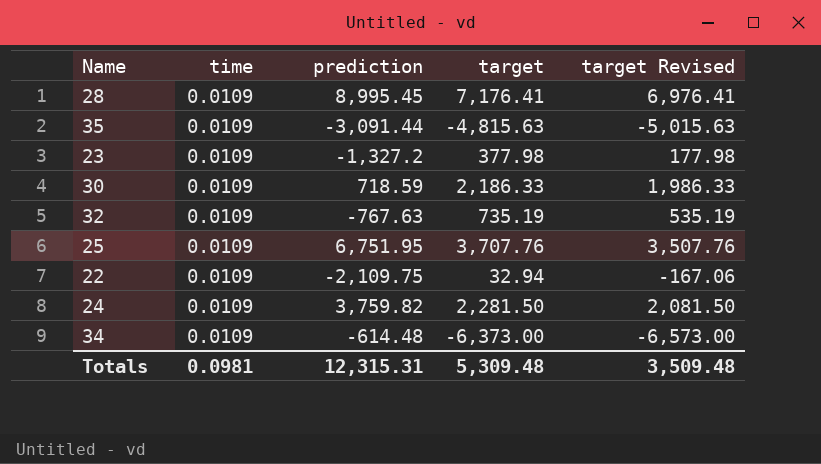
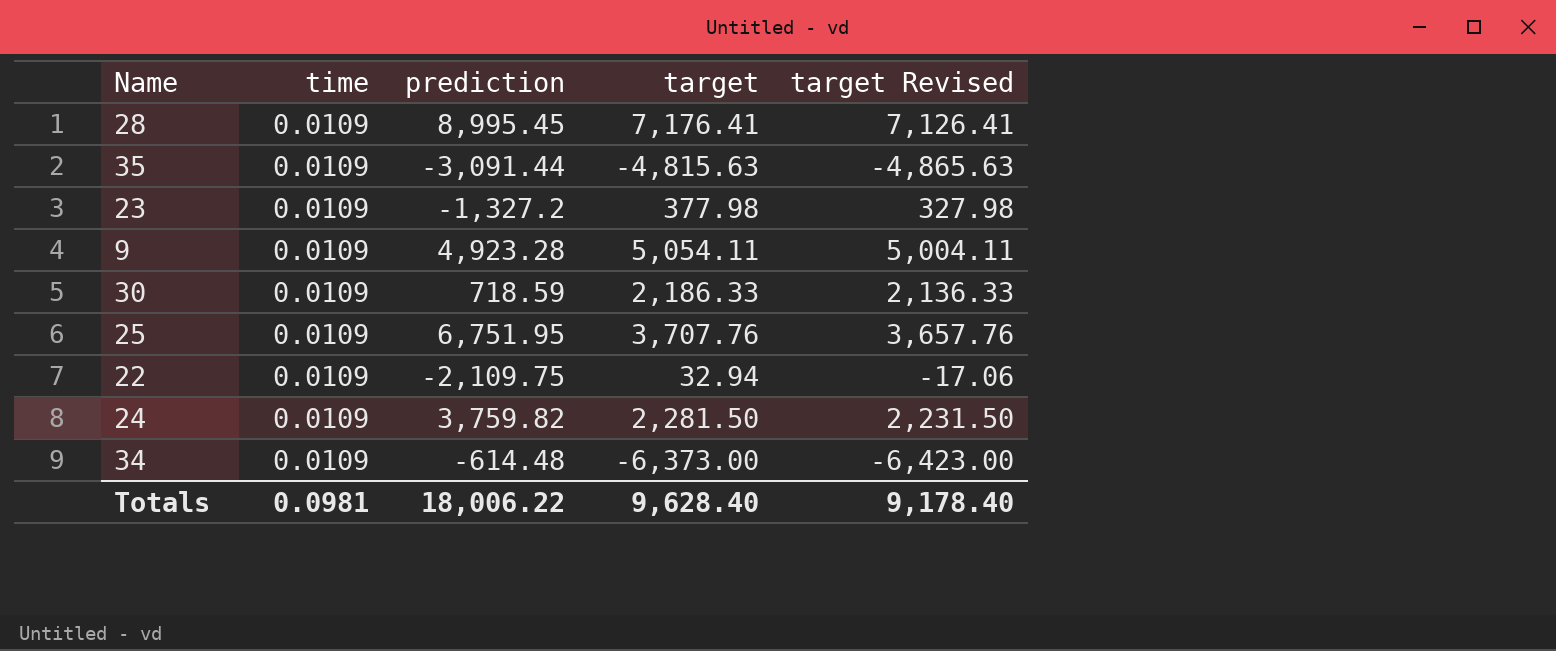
column target Revised | formula: [target] - 200 -> [target] - 50
row 32: 0.0109 | -767.63 | 735.19 | 535.19 -> none
row 9: none -> 0.0109 | 4,923.28 | 5,054.11 | 5,004.11
Totals | prediction: 12,315.31 -> 18,006.22
Totals | target: 5,309.48 -> 9,628.40
Totals | target Revised: 3,509.48 -> 9,178.40

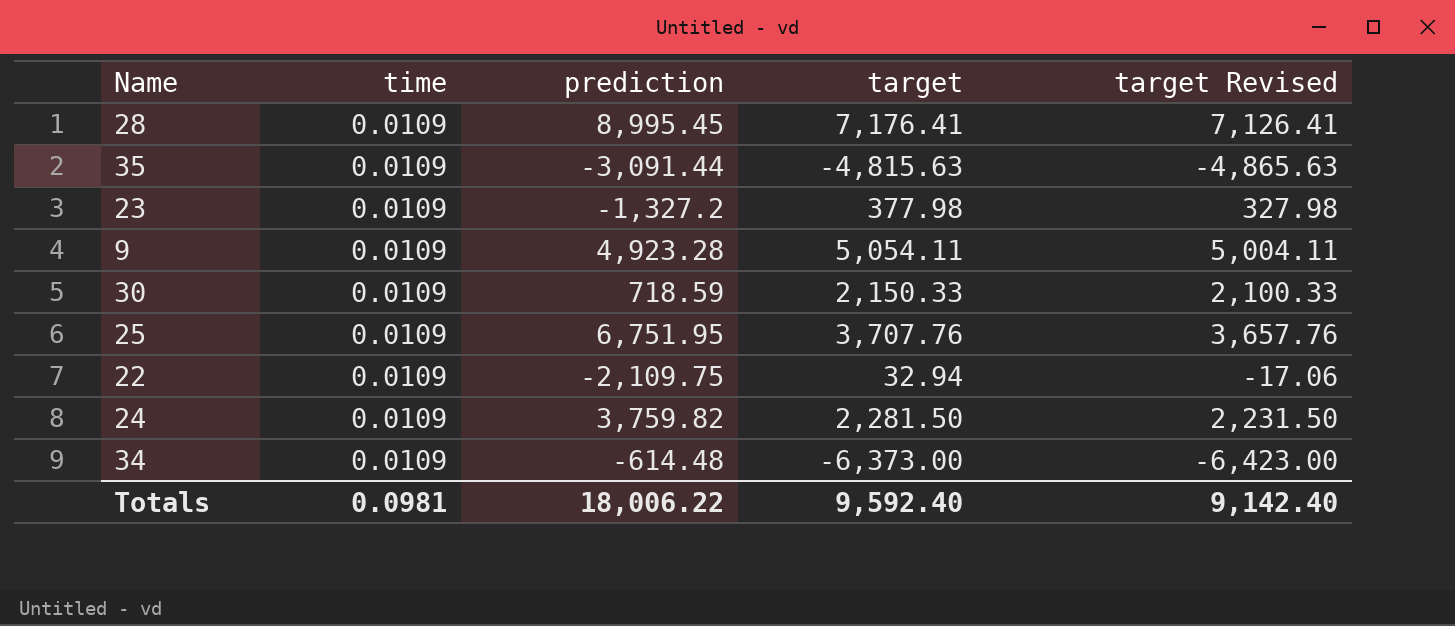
30 | target: 2,186.33 -> 2,150.33
30 | target Revised: 2,136.33 -> 2,100.33
Totals | target: 9,628.40 -> 9,592.40
Totals | target Revised: 9,178.40 -> 9,142.40

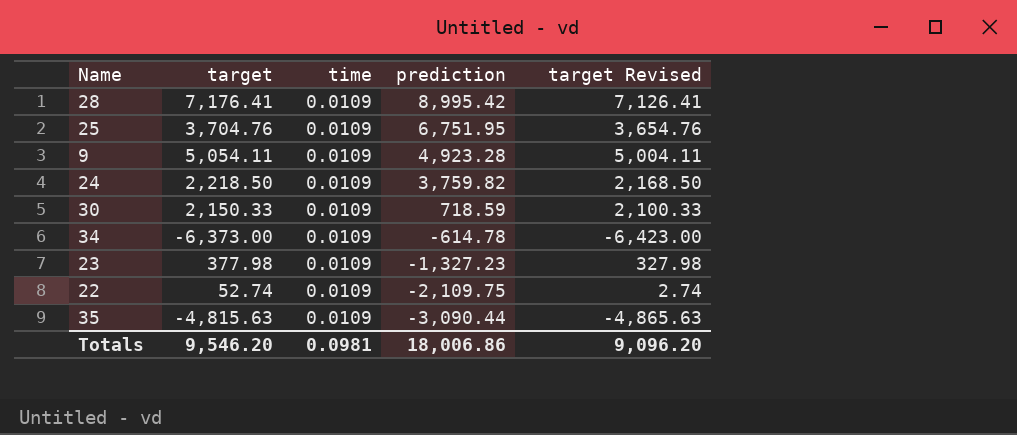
row order: none -> prediction descending
column target | position: 4 -> 2
28 | prediction: 8,995.45 -> 8,995.42
25 | target: 3,707.76 -> 3,704.76
25 | target Revised: 3,657.76 -> 3,654.76
24 | target: 2,281.50 -> 2,218.50
24 | target Revised: 2,231.50 -> 2,168.50
34 | prediction: -614.48 -> -614.78
23 | prediction: -1,327.2 -> -1,327.23
22 | target: 32.94 -> 52.74
22 | target Revised: -17.06 -> 2.74
35 | prediction: -3,091.44 -> -3,090.44
Totals | target: 9,592.40 -> 9,546.20
Totals | prediction: 18,006.22 -> 18,006.86
Totals | target Revised: 9,142.40 -> 9,096.20

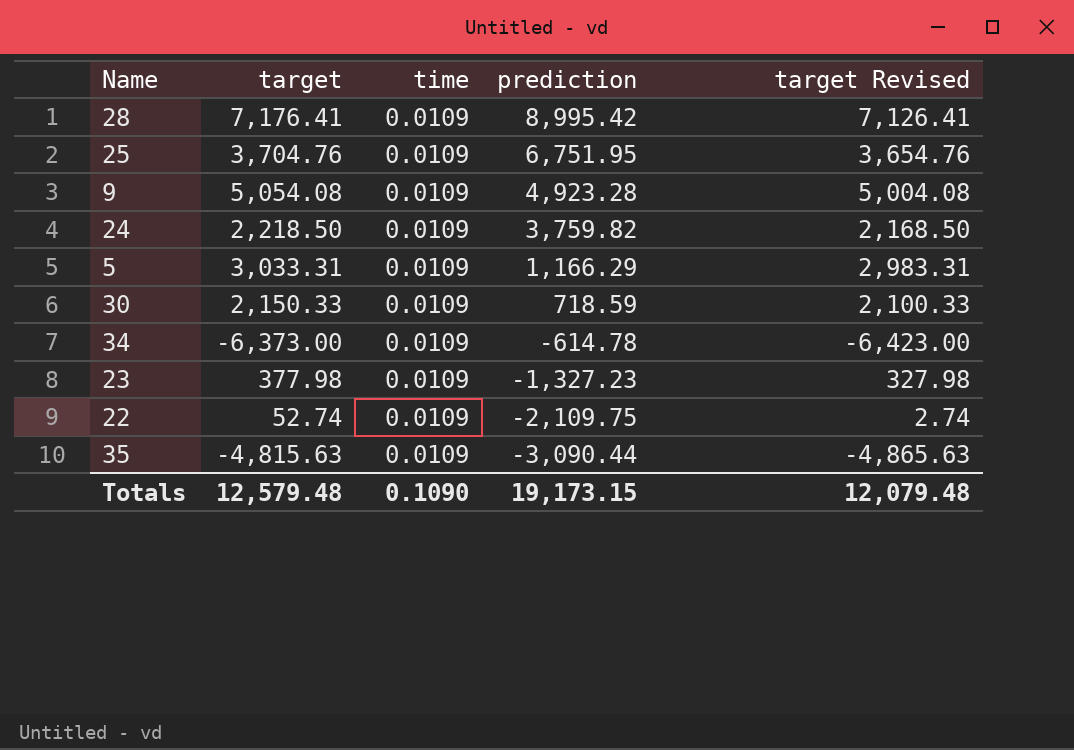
9 | target: 5,054.11 -> 5,054.08
9 | target Revised: 5,004.11 -> 5,004.08
row 5: none -> 3,033.31 | 0.0109 | 1,166.29 | 2,983.31
Totals | target: 9,546.20 -> 12,579.48
Totals | time: 0.0981 -> 0.1090
Totals | prediction: 18,006.86 -> 19,173.15
Totals | target Revised: 9,096.20 -> 12,079.48

